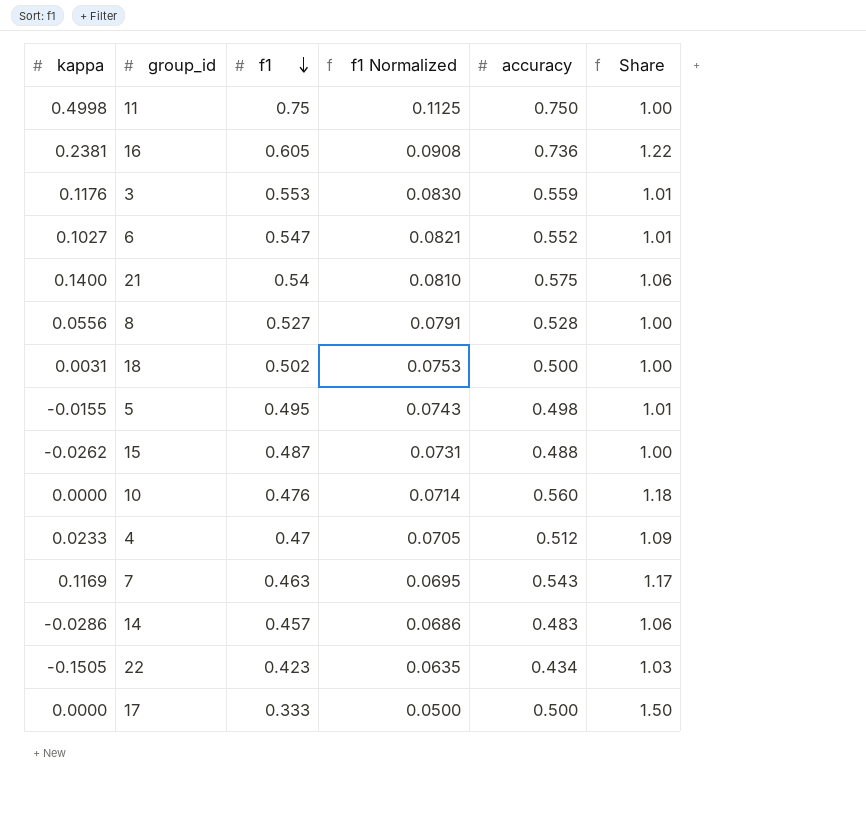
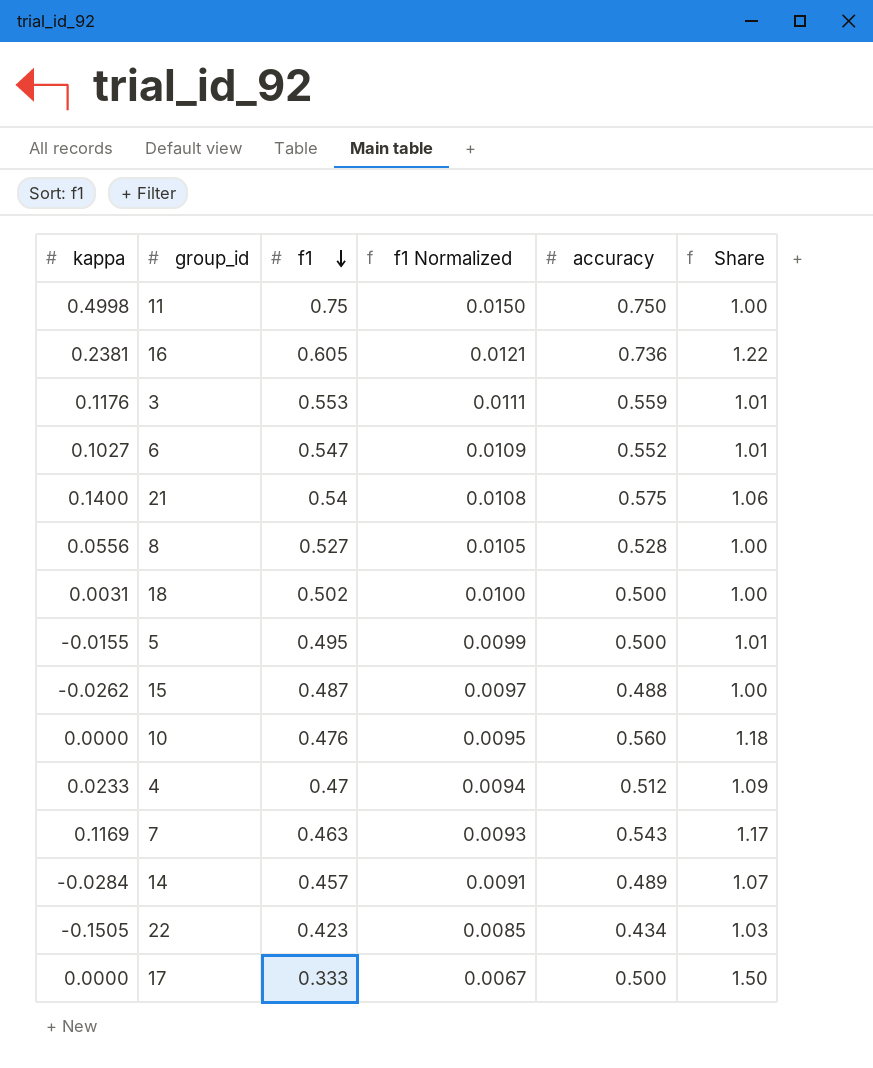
column f1 Normalized | formula: [f1] * 0.15 -> [f1] * 0.02
5 | accuracy: 0.498 -> 0.500
14 | kappa: -0.0286 -> -0.0284
14 | accuracy: 0.483 -> 0.489
14 | Share: 1.06 -> 1.07

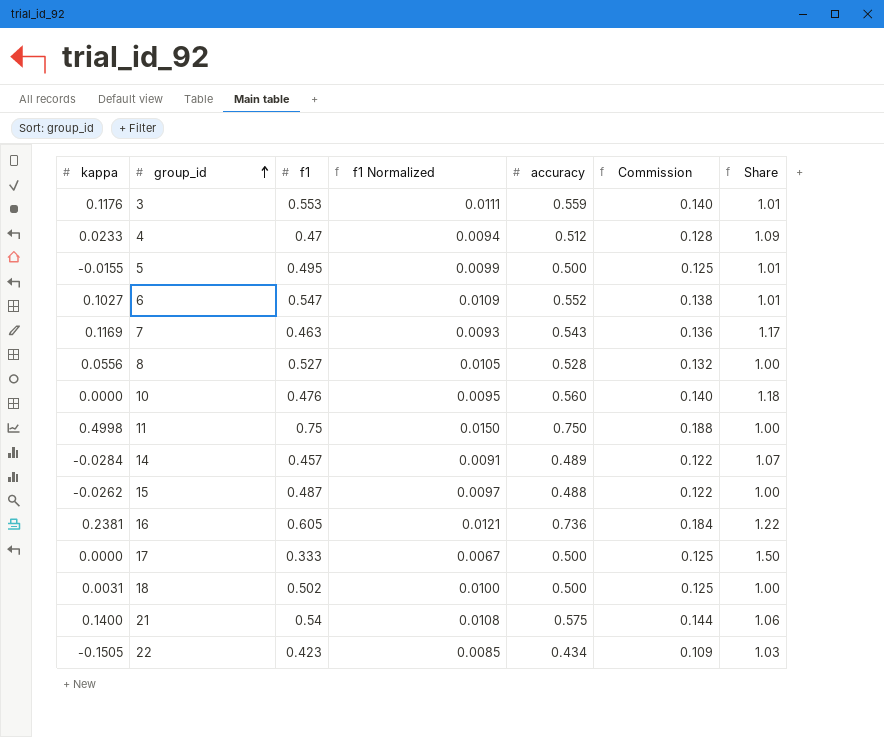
row order: f1 descending -> group_id ascending
column Commission | formula: none -> [accuracy] * 0.25

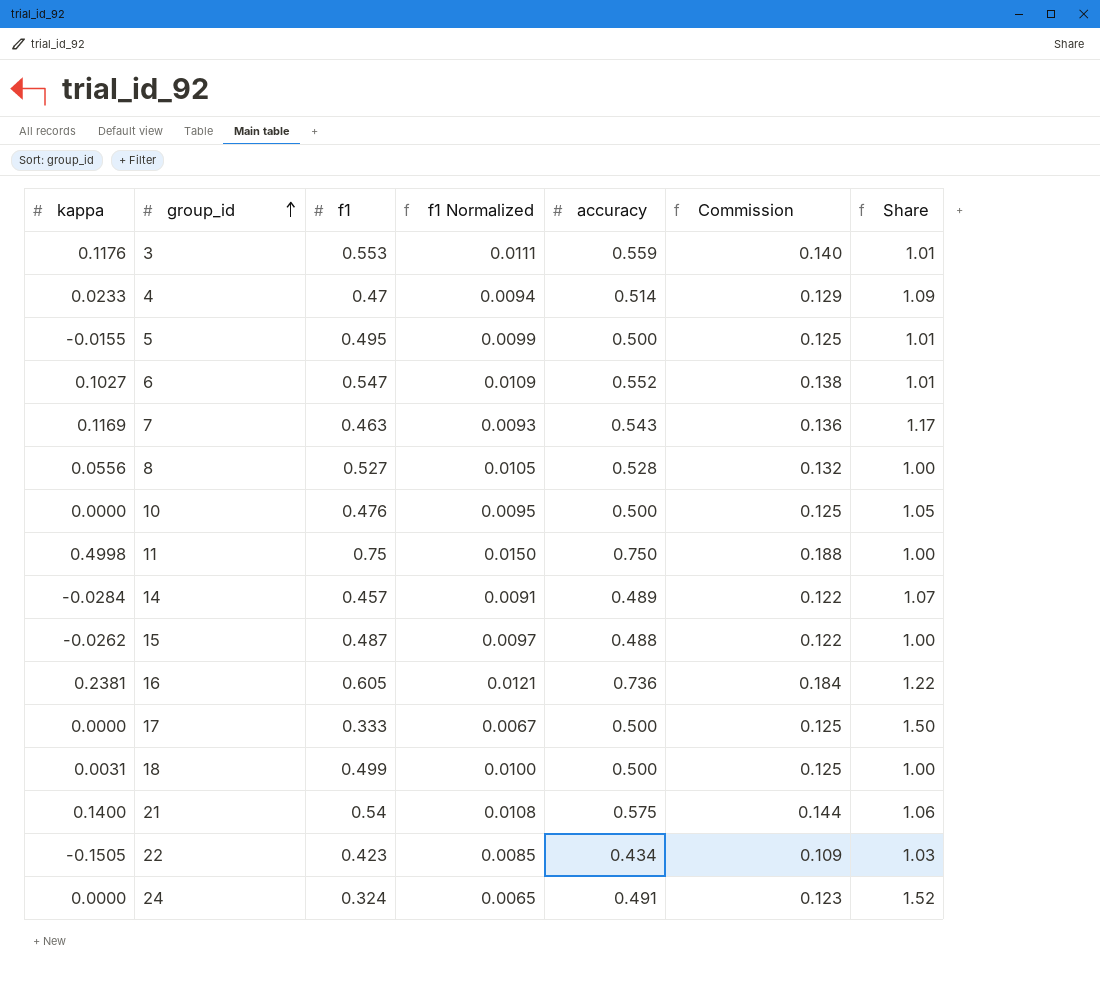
4 | accuracy: 0.512 -> 0.514
4 | Commission: 0.128 -> 0.129
10 | accuracy: 0.560 -> 0.500
10 | Commission: 0.140 -> 0.125
10 | Share: 1.18 -> 1.05
18 | f1: 0.502 -> 0.499
row 24: none -> 0.0000 | 0.324 | 0.0065 | 0.491 | 0.123 | 1.52

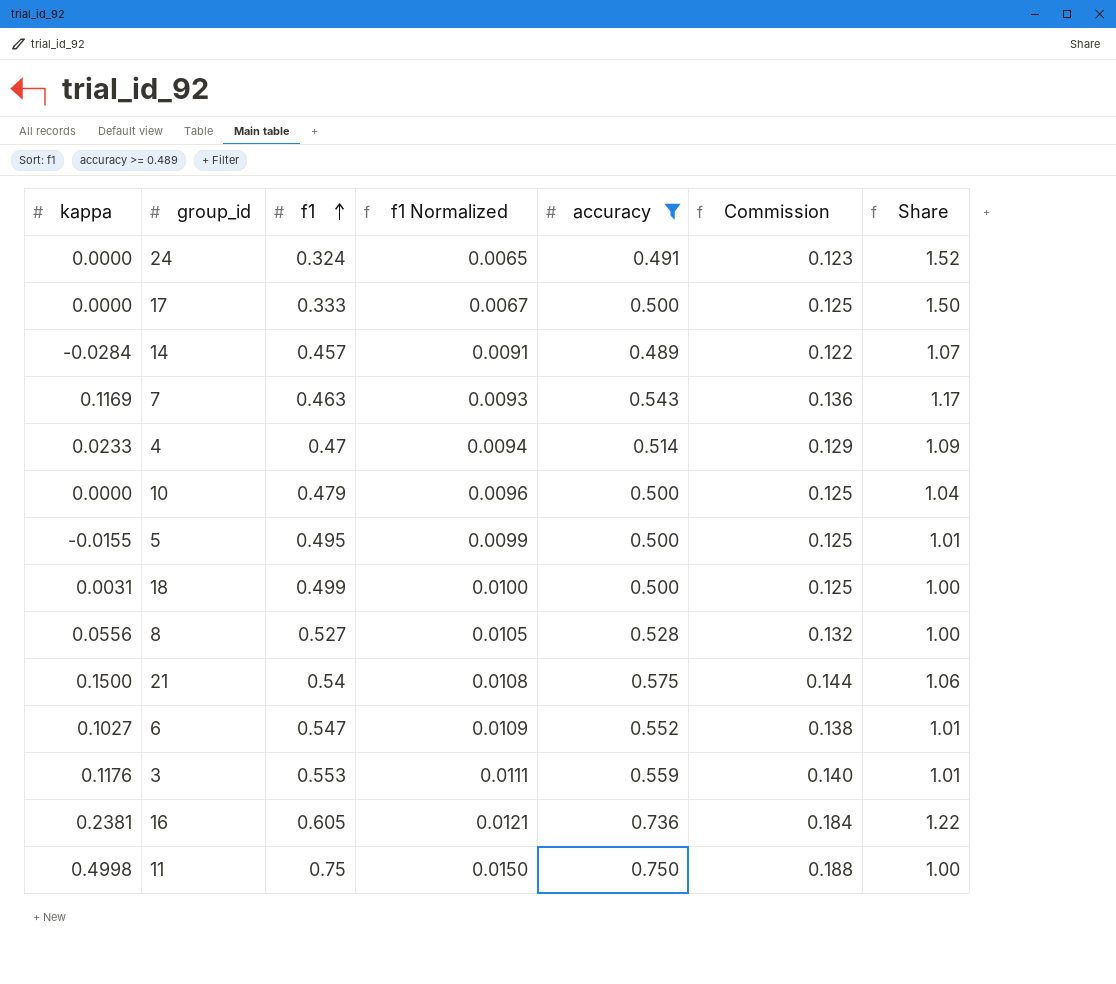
filter: none -> accuracy >= 0.489
row order: group_id ascending -> f1 ascending
10 | f1: 0.476 -> 0.479
10 | f1 Normalized: 0.0095 -> 0.0096
10 | Share: 1.05 -> 1.04
21 | kappa: 0.1400 -> 0.1500

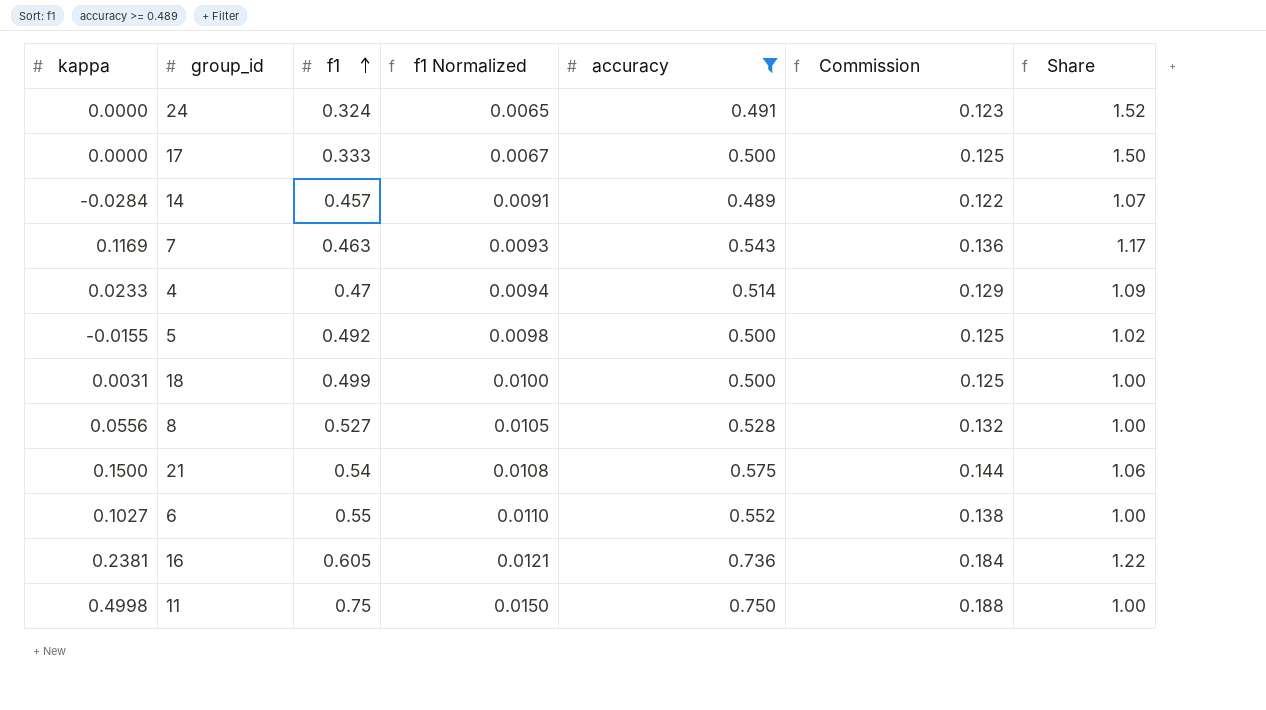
row 10: 0.0000 | 0.479 | 0.0096 | 0.500 | 0.125 | 1.04 -> none
row 3: 0.1176 | 0.553 | 0.0111 | 0.559 | 0.140 | 1.01 -> none
5 | f1: 0.495 -> 0.492
5 | f1 Normalized: 0.0099 -> 0.0098
5 | Share: 1.01 -> 1.02
6 | f1: 0.547 -> 0.55
6 | f1 Normalized: 0.0109 -> 0.0110
6 | Share: 1.01 -> 1.00

